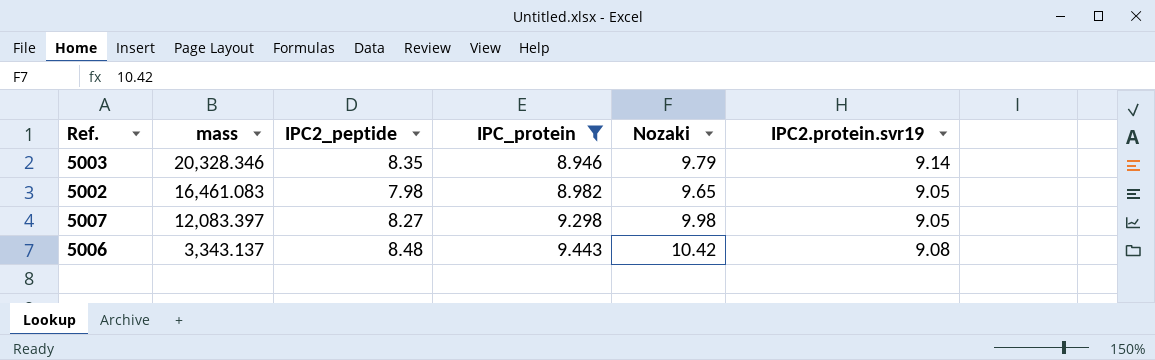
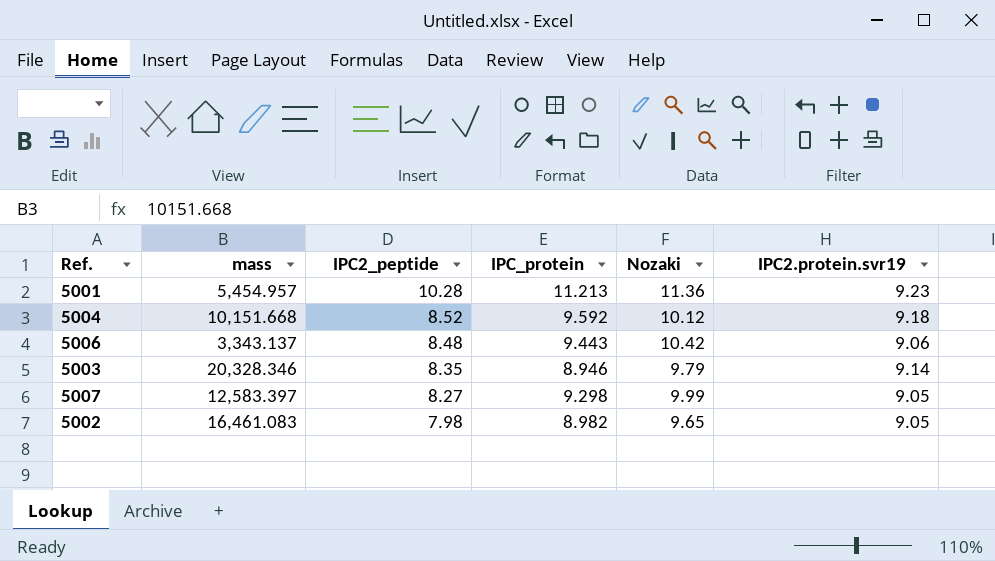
filter: IPC_protein <= 9.443 -> none
row order: mass descending -> IPC2_peptide descending
5006 | IPC2.protein.svr19: 9.08 -> 9.06
5007 | mass: 12,083.397 -> 12,583.397
5007 | Nozaki: 9.98 -> 9.99

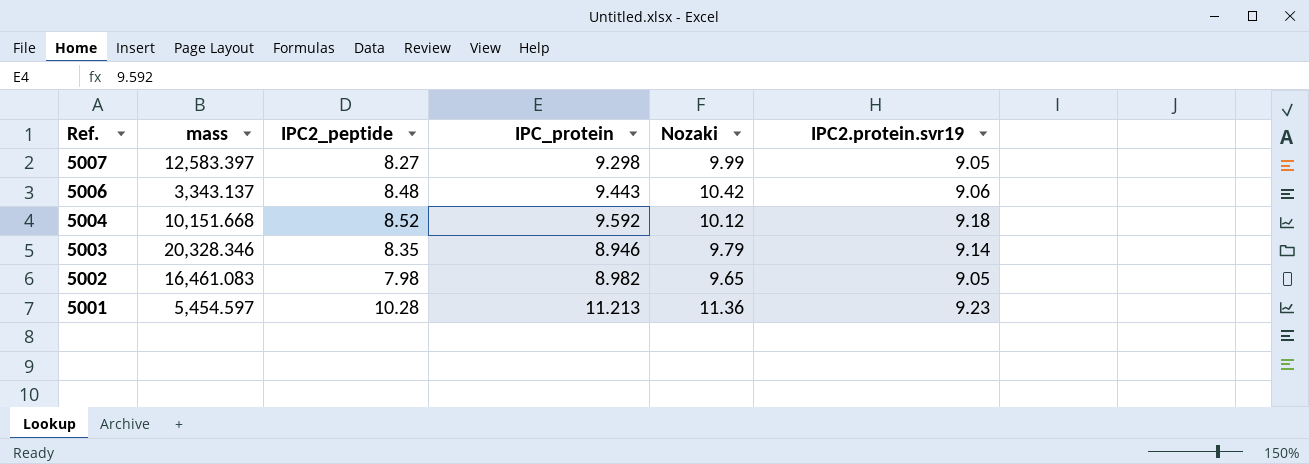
row order: IPC2_peptide descending -> Ref. descending
5001 | mass: 5,454.957 -> 5,454.597

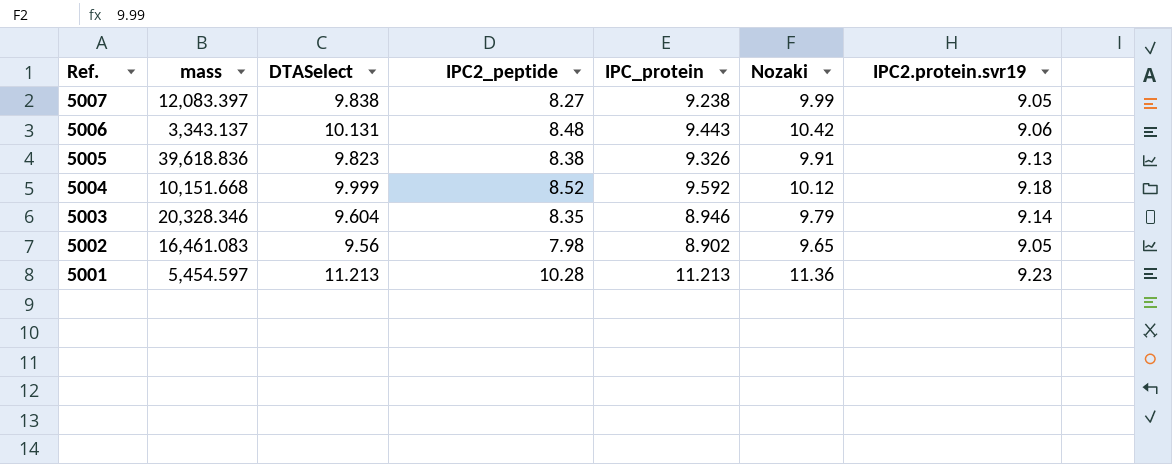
column DTASelect | position: none -> 3
5007 | mass: 12,583.397 -> 12,083.397
5007 | IPC_protein: 9.298 -> 9.238
row 5005: none -> 39,618.836 | 9.823 | 8.38 | 9.326 | 9.91 | 9.13
5002 | IPC_protein: 8.982 -> 8.902

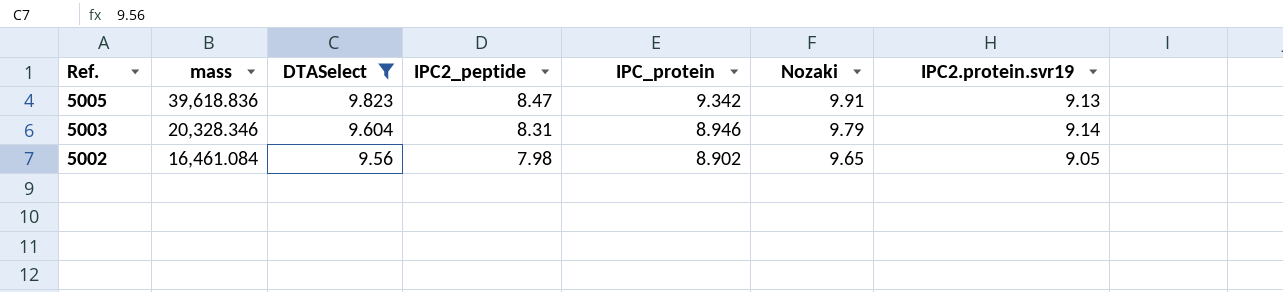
filter: none -> DTASelect <= 9.823
5005 | IPC2_peptide: 8.38 -> 8.47
5005 | IPC_protein: 9.326 -> 9.342
5003 | IPC2_peptide: 8.35 -> 8.31
5002 | mass: 16,461.083 -> 16,461.084

